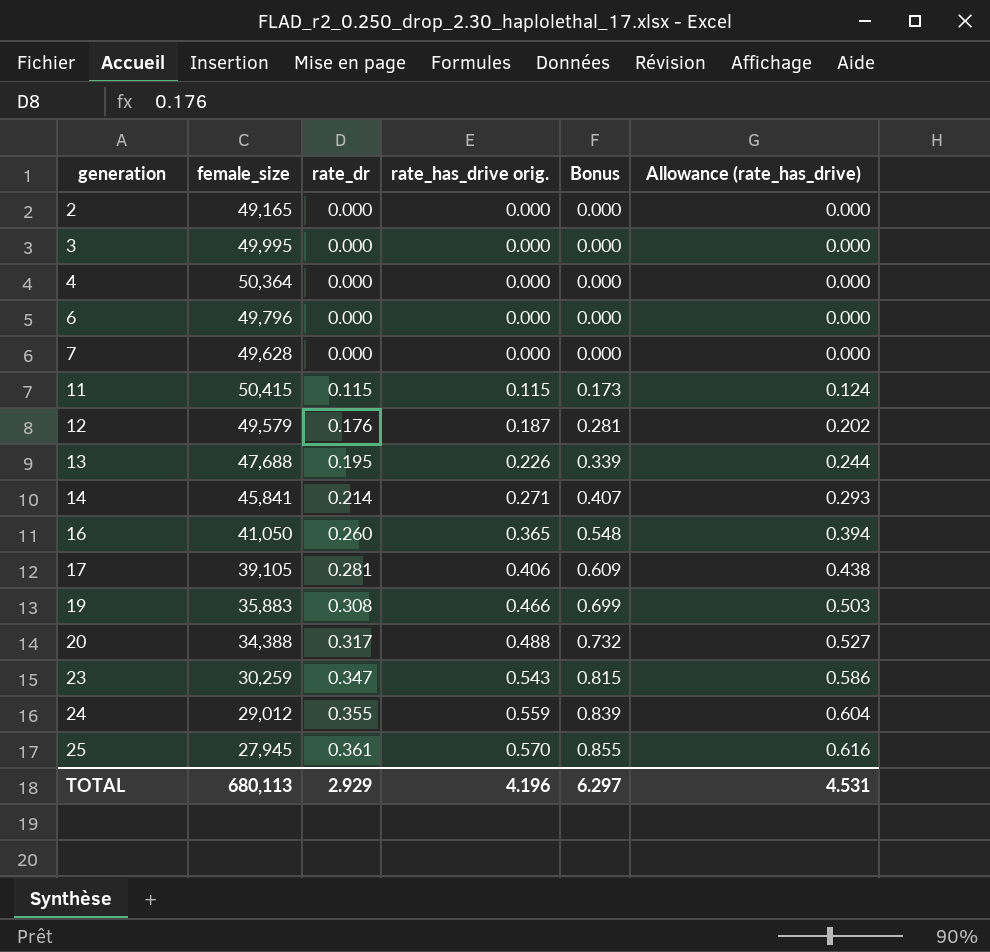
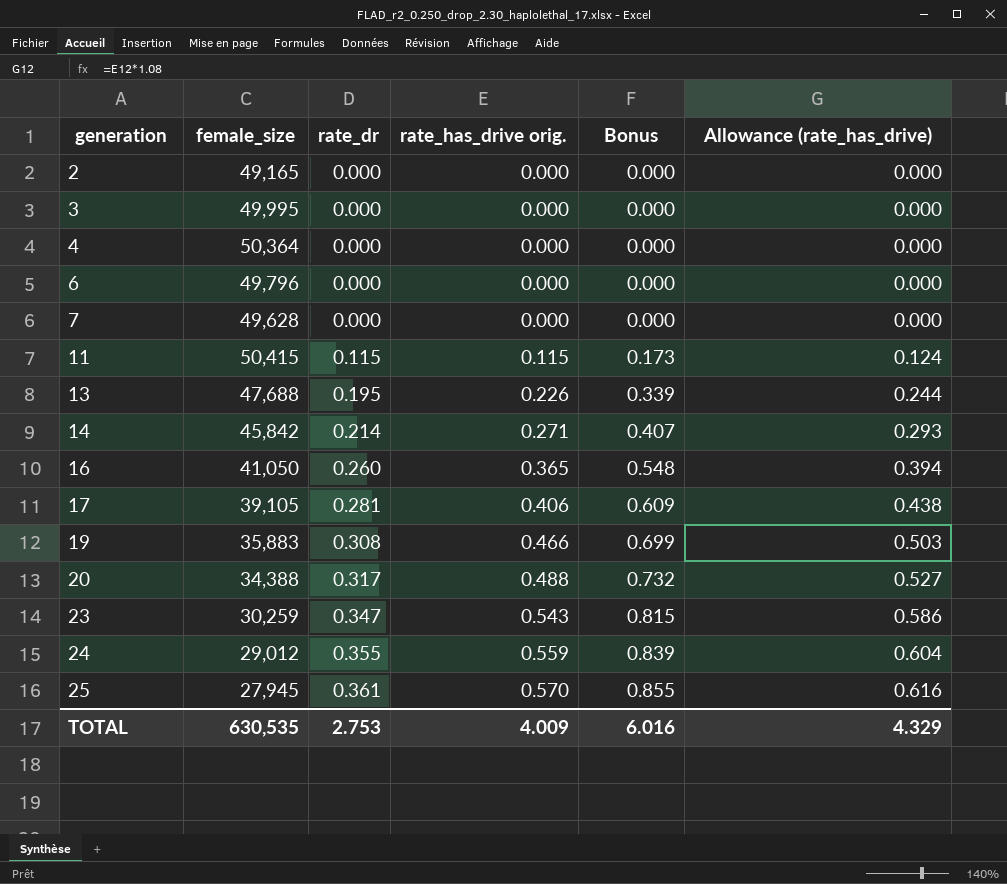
row 12: 49,579 | 0.176 | 0.187 | 0.281 | 0.202 -> none
14 | female_size: 45,841 -> 45,842
TOTAL | female_size: 680,113 -> 630,535
TOTAL | rate_dr: 2.929 -> 2.753
TOTAL | rate_has_drive orig.: 4.196 -> 4.009
TOTAL | Bonus: 6.297 -> 6.016
TOTAL | Allowance (rate_has_drive): 4.531 -> 4.329

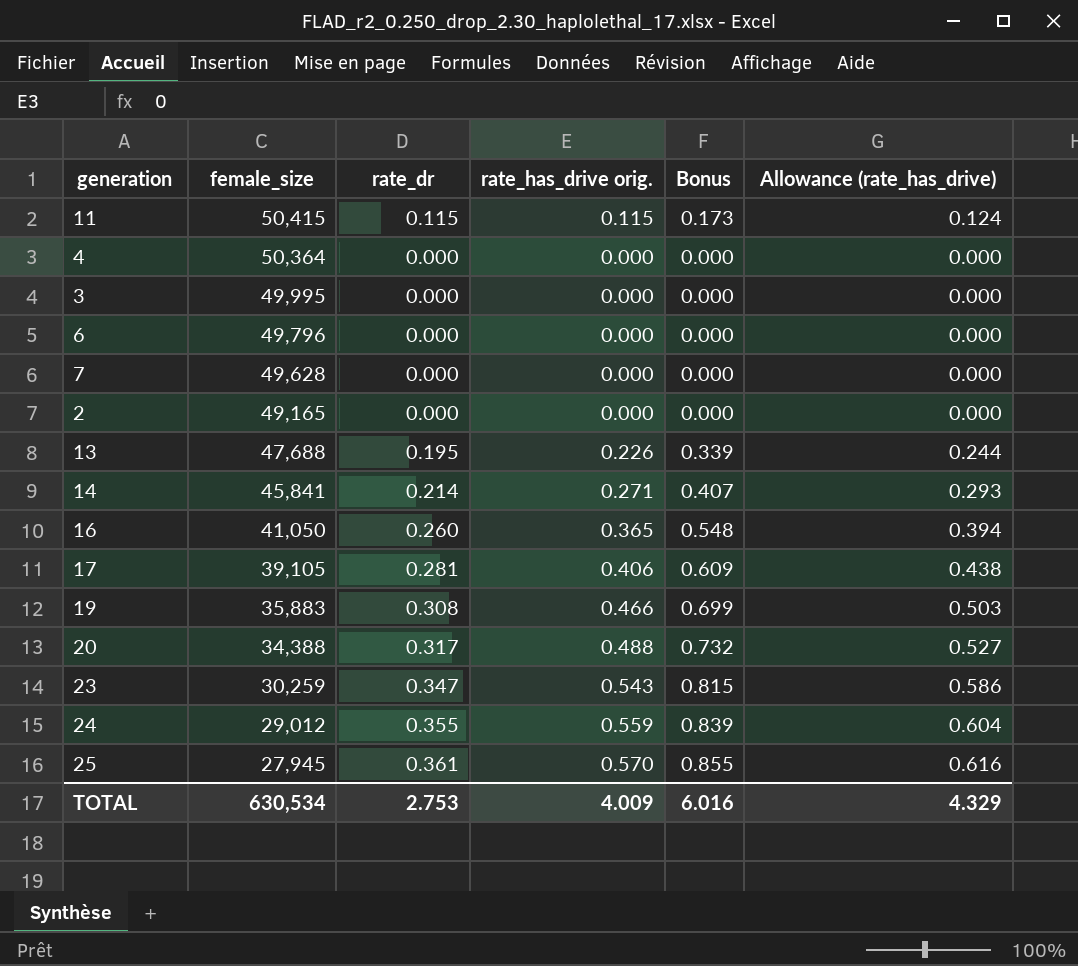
row order: generation ascending -> female_size descending
14 | female_size: 45,842 -> 45,841
TOTAL | female_size: 630,535 -> 630,534

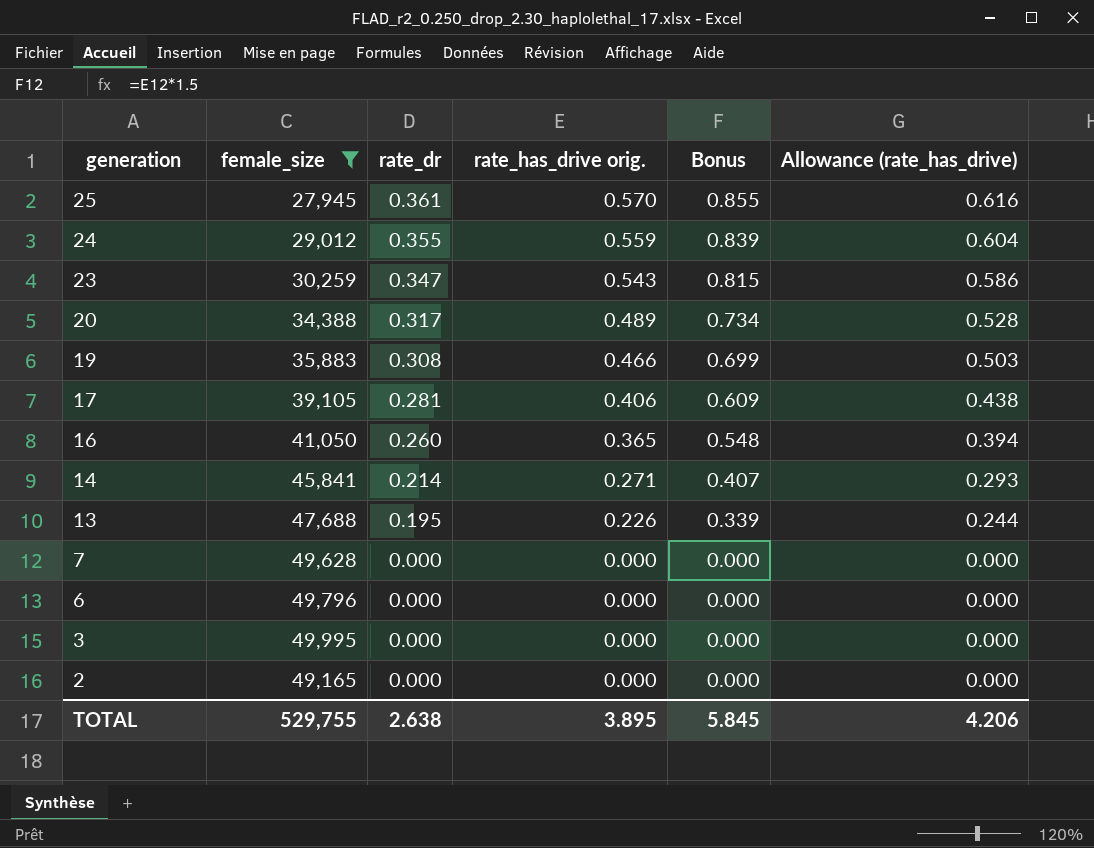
filter: none -> female_size <= 49,995
row order: female_size descending -> generation descending
20 | rate_has_drive orig.: 0.488 -> 0.489
20 | Bonus: 0.732 -> 0.734
20 | Allowance (rate_has_drive): 0.527 -> 0.528
TOTAL | female_size: 630,534 -> 529,755
TOTAL | rate_dr: 2.753 -> 2.638
TOTAL | rate_has_drive orig.: 4.009 -> 3.895
TOTAL | Bonus: 6.016 -> 5.845
TOTAL | Allowance (rate_has_drive): 4.329 -> 4.206

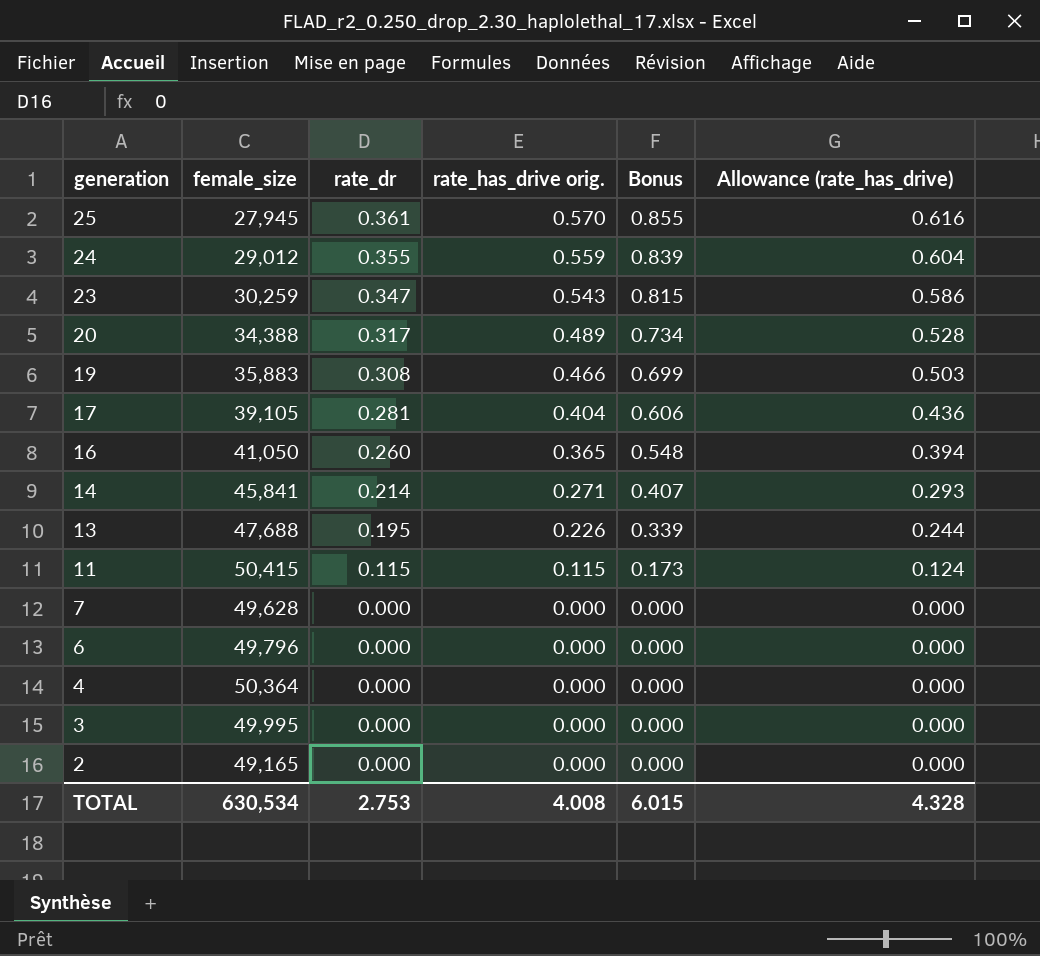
filter: female_size <= 49,995 -> none
17 | rate_has_drive orig.: 0.406 -> 0.404
17 | Bonus: 0.609 -> 0.606
17 | Allowance (rate_has_drive): 0.438 -> 0.436
TOTAL | female_size: 529,755 -> 630,534
TOTAL | rate_dr: 2.638 -> 2.753
TOTAL | rate_has_drive orig.: 3.895 -> 4.008
TOTAL | Bonus: 5.845 -> 6.015
TOTAL | Allowance (rate_has_drive): 4.206 -> 4.328

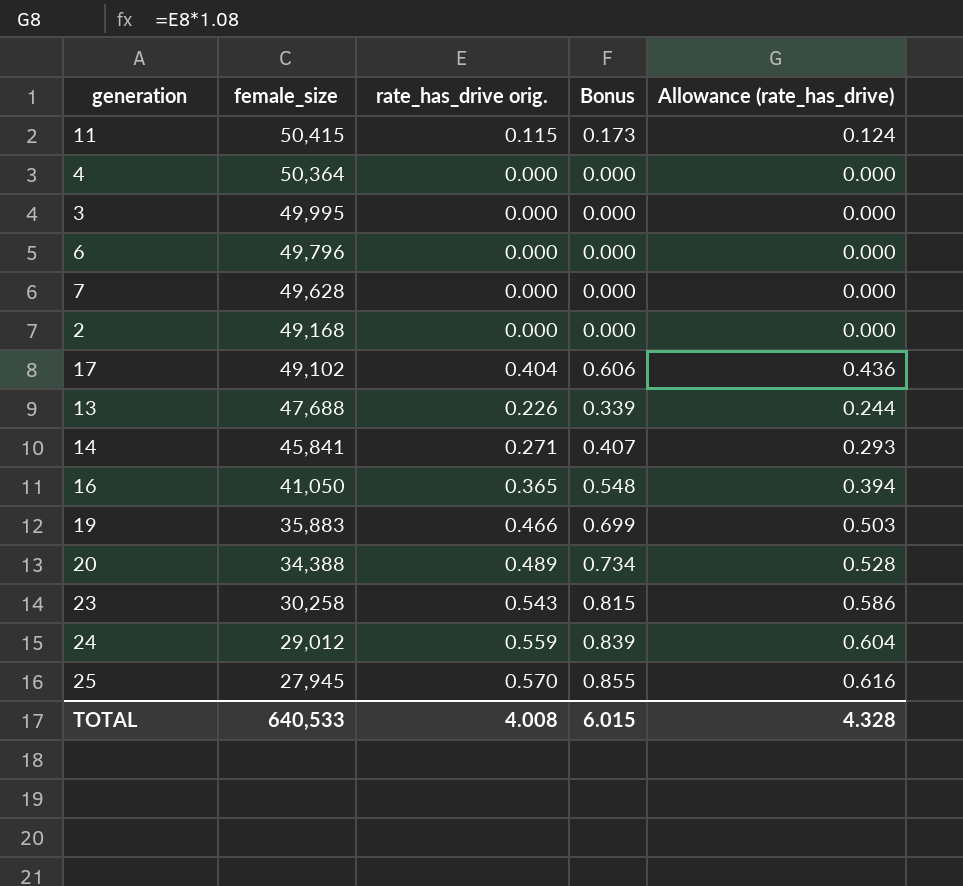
row order: generation descending -> female_size descending
column rate_dr | position: 3 -> none
2 | female_size: 49,165 -> 49,168
17 | female_size: 39,105 -> 49,102
23 | female_size: 30,259 -> 30,258
TOTAL | female_size: 630,534 -> 640,533

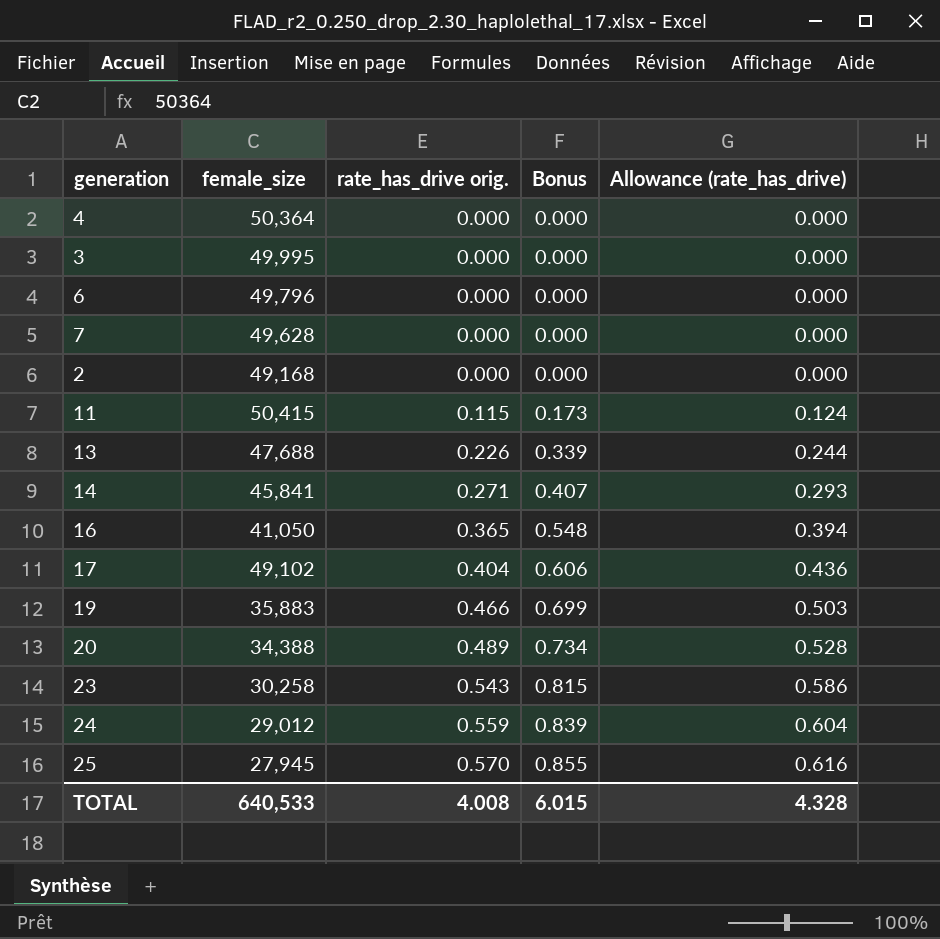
row order: female_size descending -> rate_has_drive orig. ascending

